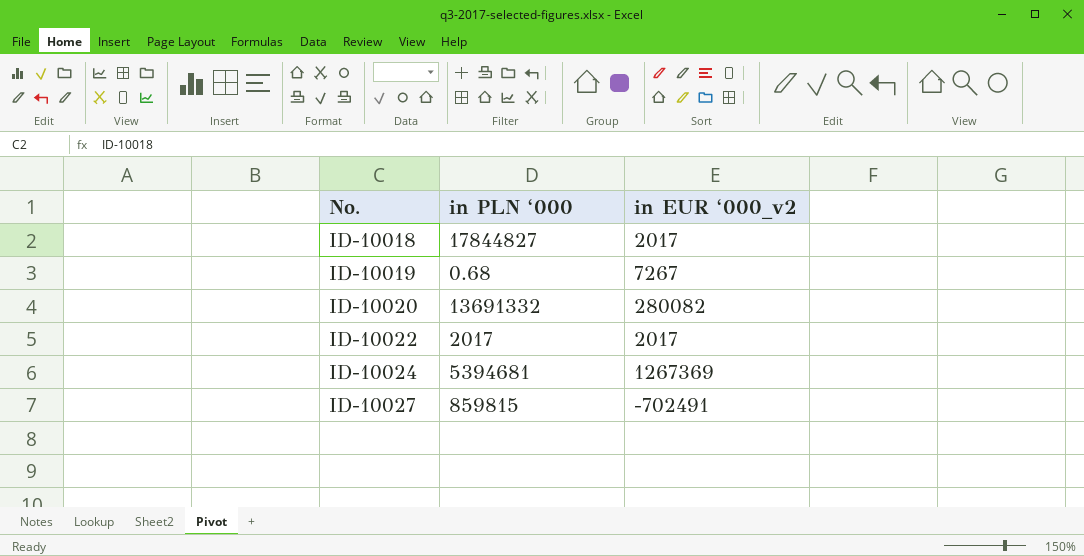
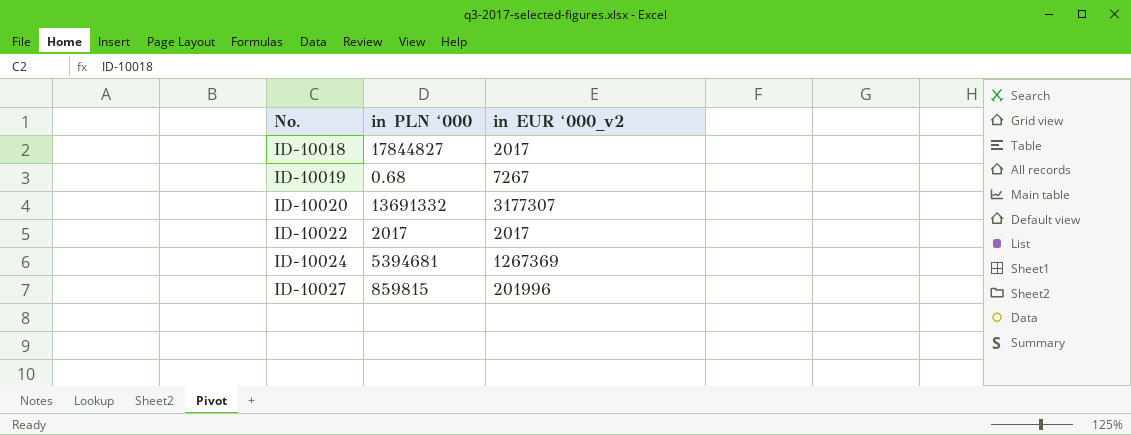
ID-10020 | in EUR ‘000_v2: 280082 -> 3177307
ID-10027 | in EUR ‘000_v2: -702491 -> 201996

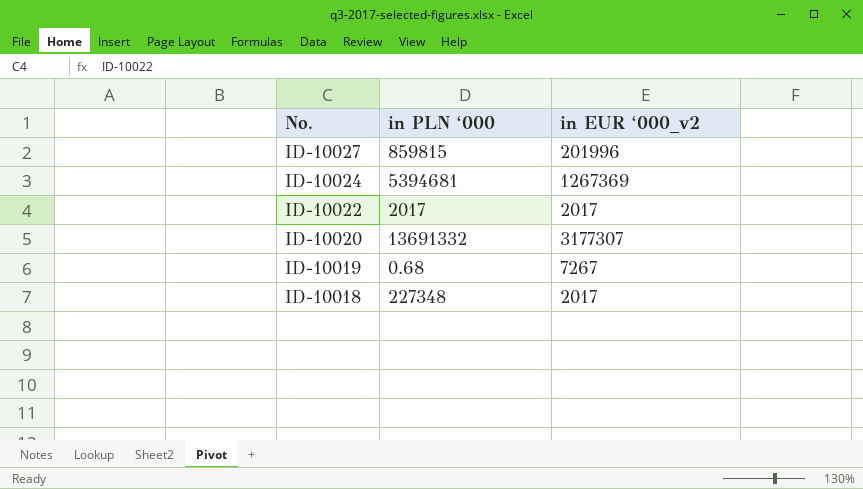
row order: No. ascending -> No. descending
ID-10018 | in PLN ‘000: 17844827 -> 227348

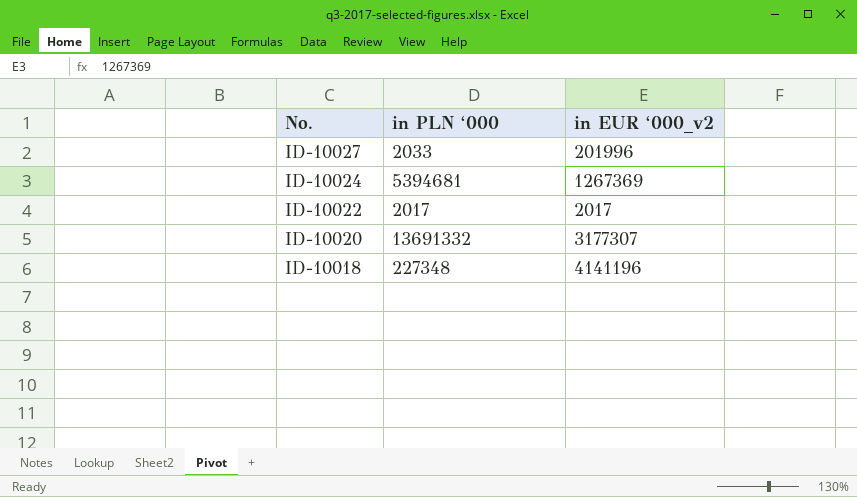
row ID-10019: 0.68 | 7267 -> none
ID-10027 | in PLN ‘000: 859815 -> 2033
ID-10018 | in EUR ‘000_v2: 2017 -> 4141196

